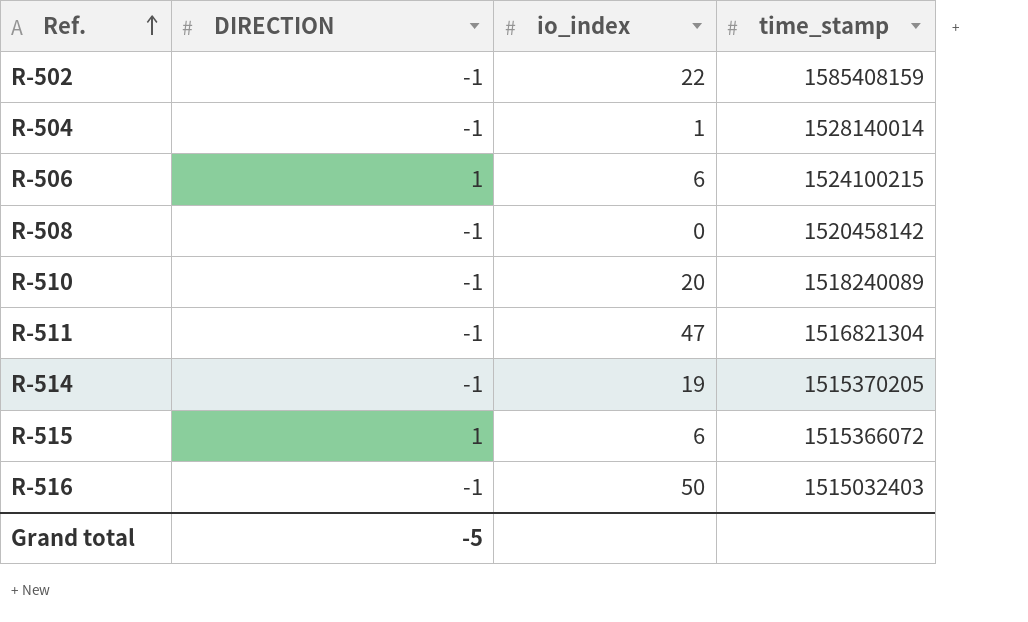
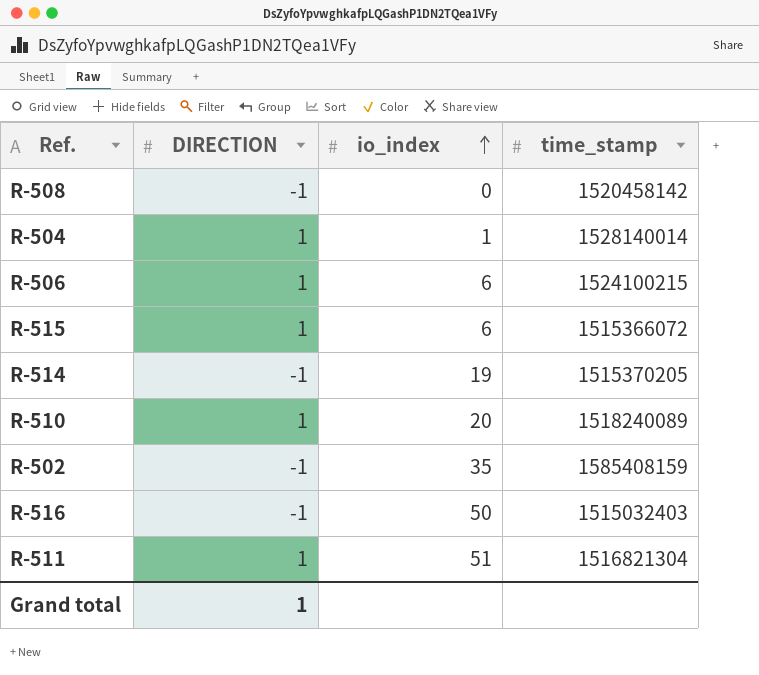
row order: Ref. ascending -> io_index ascending
R-504 | DIRECTION: -1 -> 1
R-510 | DIRECTION: -1 -> 1
R-502 | io_index: 22 -> 35
R-511 | DIRECTION: -1 -> 1
R-511 | io_index: 47 -> 51
Grand total | DIRECTION: -5 -> 1

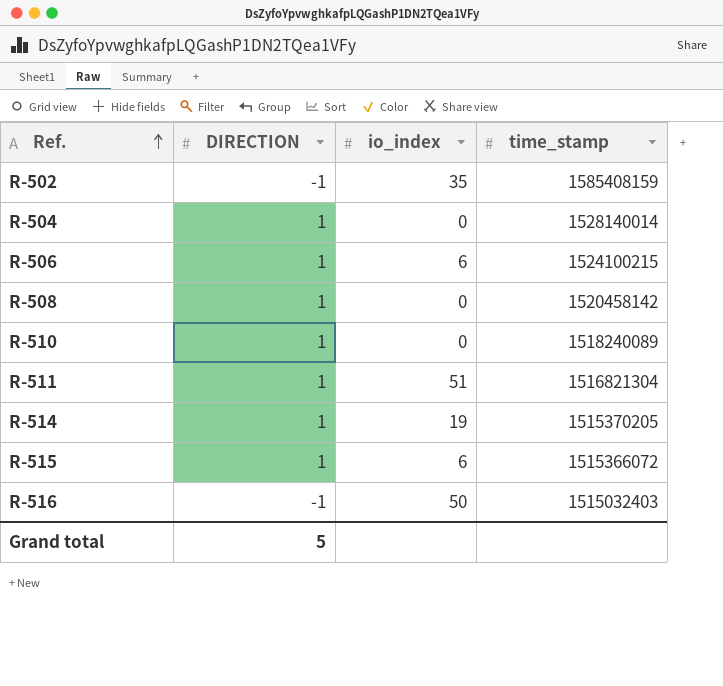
row order: io_index ascending -> Ref. ascending
R-504 | io_index: 1 -> 0
R-508 | DIRECTION: -1 -> 1
R-510 | io_index: 20 -> 0
R-514 | DIRECTION: -1 -> 1
Grand total | DIRECTION: 1 -> 5

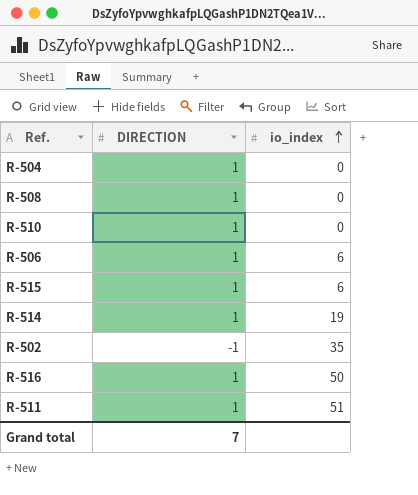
row order: Ref. ascending -> io_index ascending
column time_stamp | position: 4 -> none
R-516 | DIRECTION: -1 -> 1
Grand total | DIRECTION: 5 -> 7

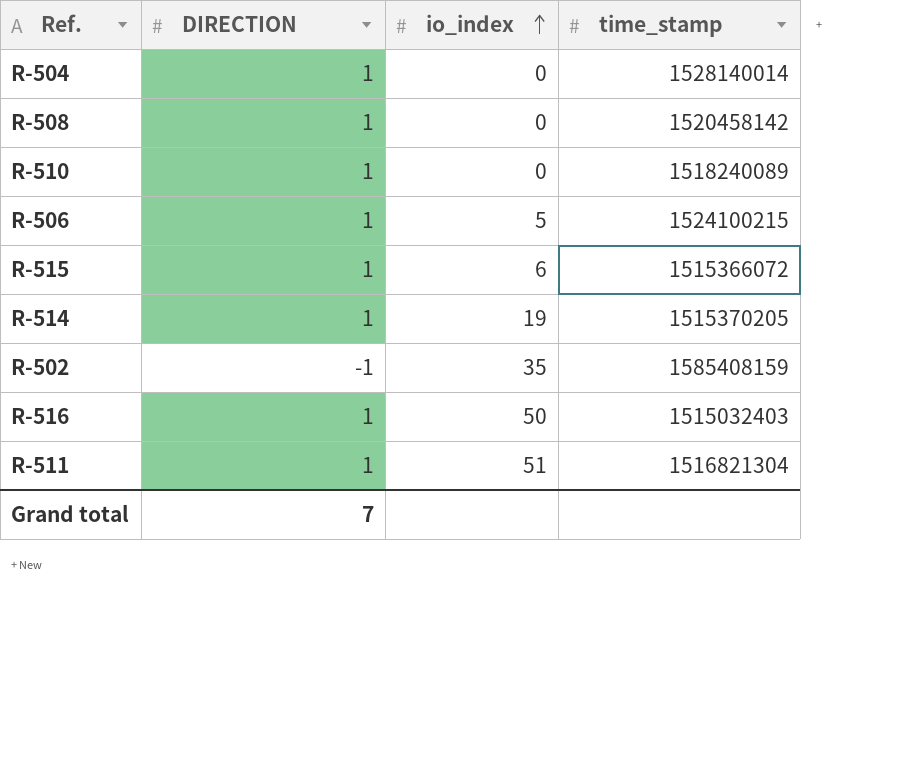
column time_stamp | position: none -> 4
R-506 | io_index: 6 -> 5

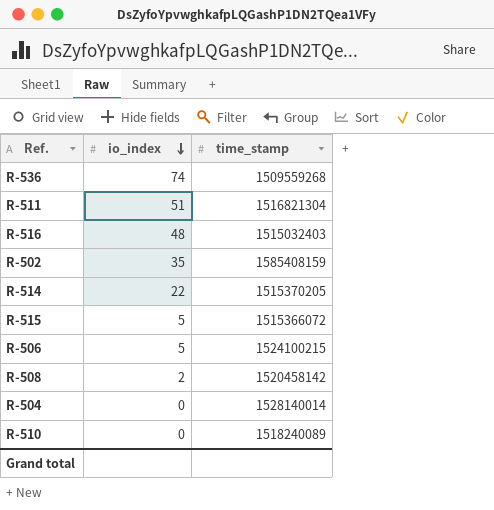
row order: io_index ascending -> io_index descending
column DIRECTION | position: 2 -> none
row R-536: none -> 74 | 1509559268
R-516 | io_index: 50 -> 48
R-514 | io_index: 19 -> 22
R-515 | io_index: 6 -> 5
R-508 | io_index: 0 -> 2

